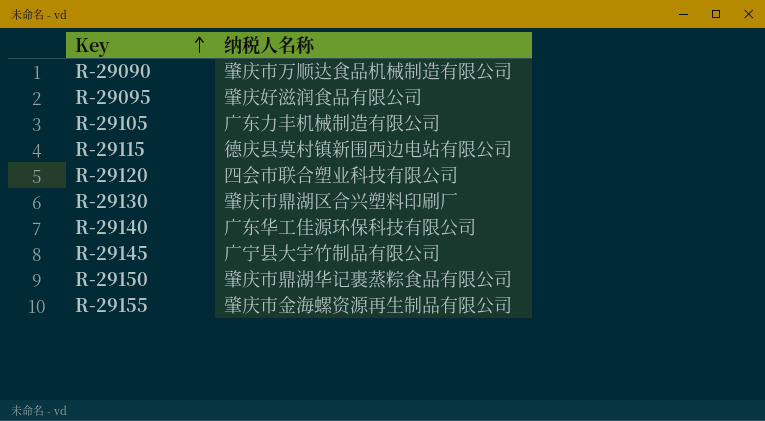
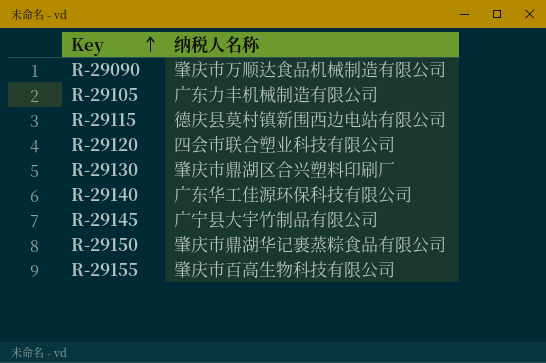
row R-29095: 肇庆好滋润食品有限公司 -> none
R-29155 | 纳税人名称: 肇庆市金海螺资源再生制品有限公司 -> 肇庆市百高生物科技有限公司

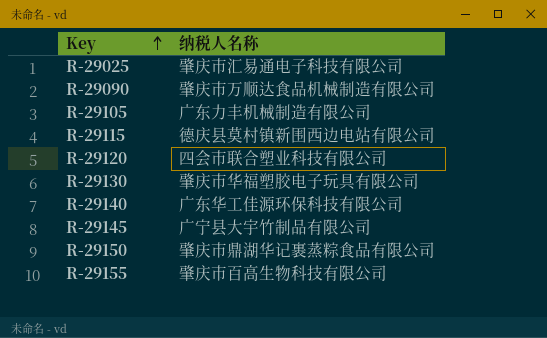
row R-29025: none -> 肇庆市汇易通电子科技有限公司
R-29130 | 纳税人名称: 肇庆市鼎湖区合兴塑料印刷厂 -> 肇庆市华福塑胶电子玩具有限公司

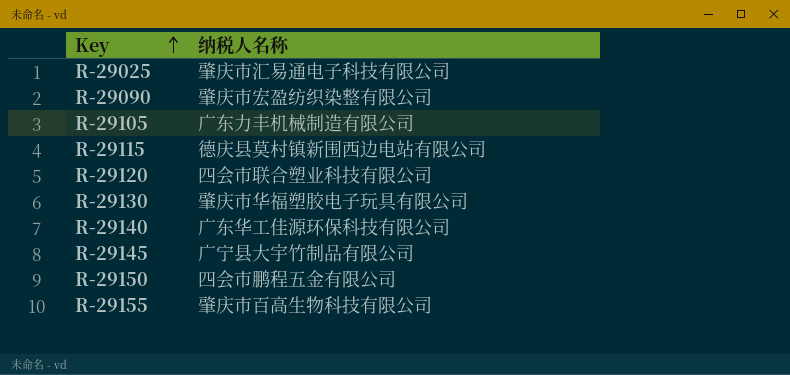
R-29090 | 纳税人名称: 肇庆市万顺达食品机械制造有限公司 -> 肇庆市宏盈纺织染整有限公司
R-29150 | 纳税人名称: 肇庆市鼎湖华记裹蒸粽食品有限公司 -> 四会市鹏程五金有限公司

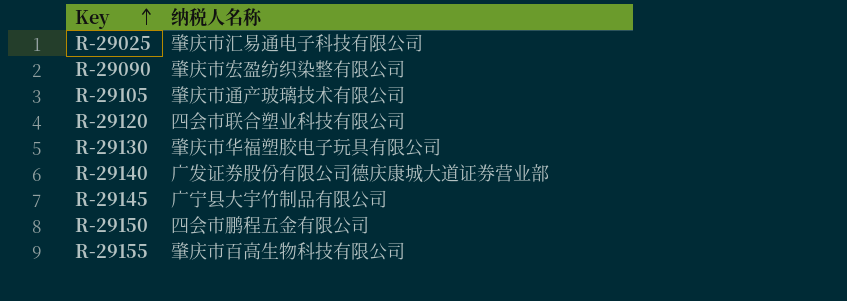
row R-29115: 德庆县莫村镇新围西边电站有限公司 -> none
R-29105 | 纳税人名称: 广东力丰机械制造有限公司 -> 肇庆市通产玻璃技术有限公司
R-29140 | 纳税人名称: 广东华工佳源环保科技有限公司 -> 广发证券股份有限公司德庆康城大道证券营业部

